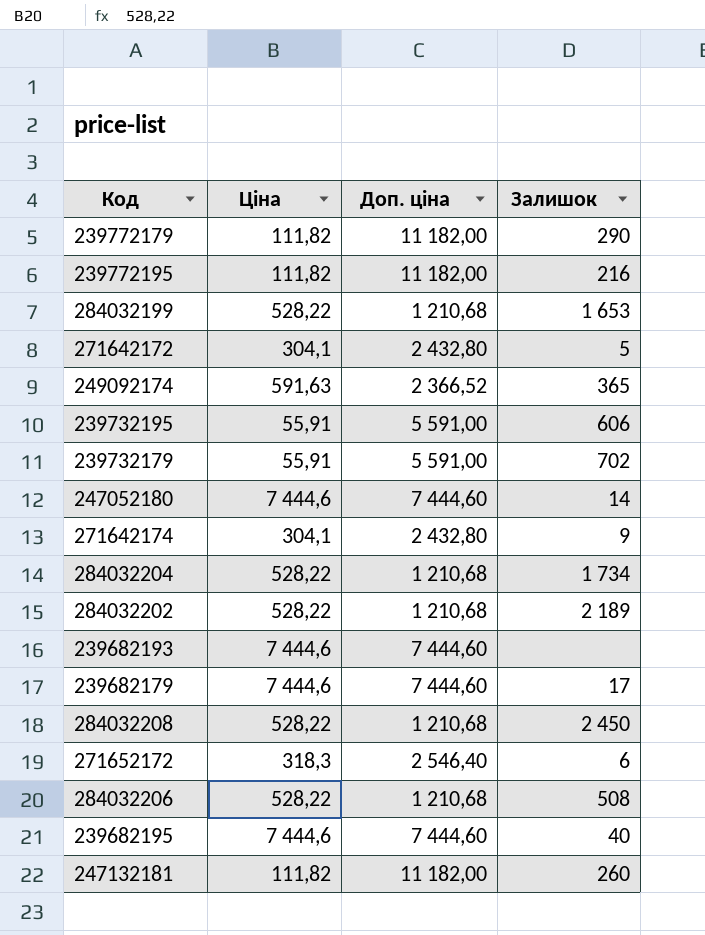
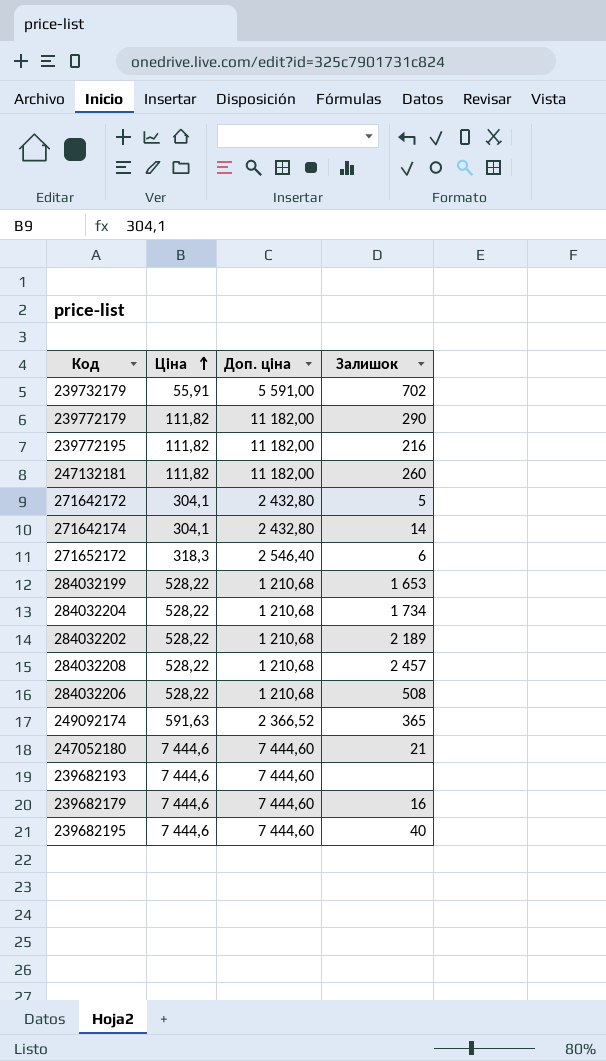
row order: none -> Ціна ascending
row 239732195: 55,91 | 5 591,00 | 606 -> none
271642174 | Залишок: 9 -> 14
284032208 | Залишок: 2 450 -> 2 457
247052180 | Залишок: 14 -> 21
239682179 | Залишок: 17 -> 16

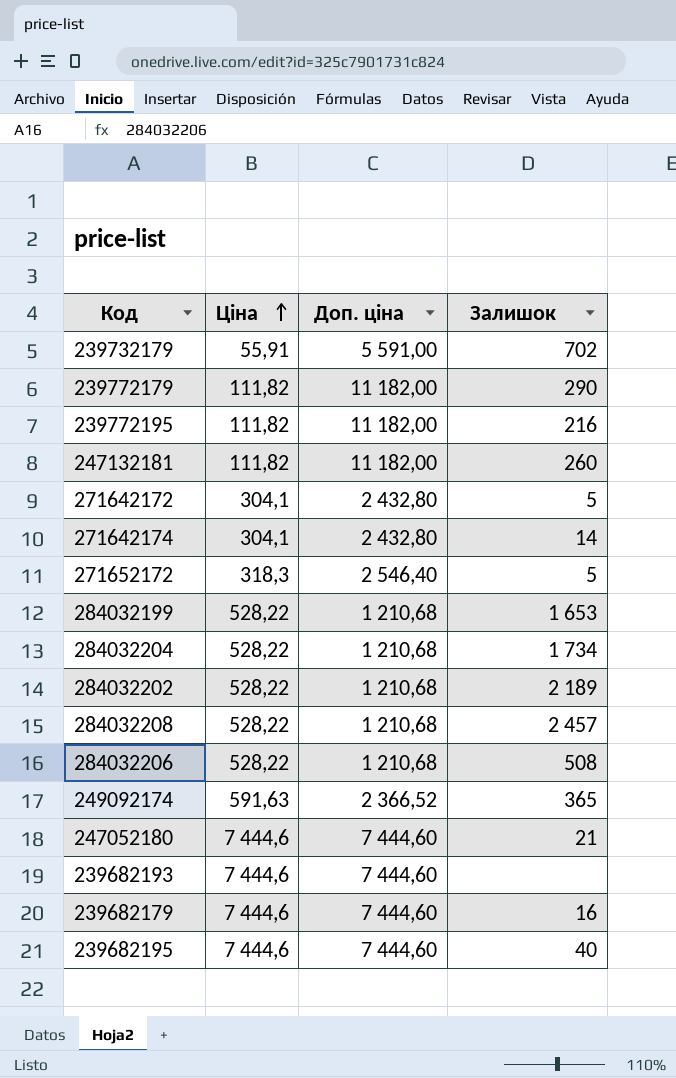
271652172 | Залишок: 6 -> 5

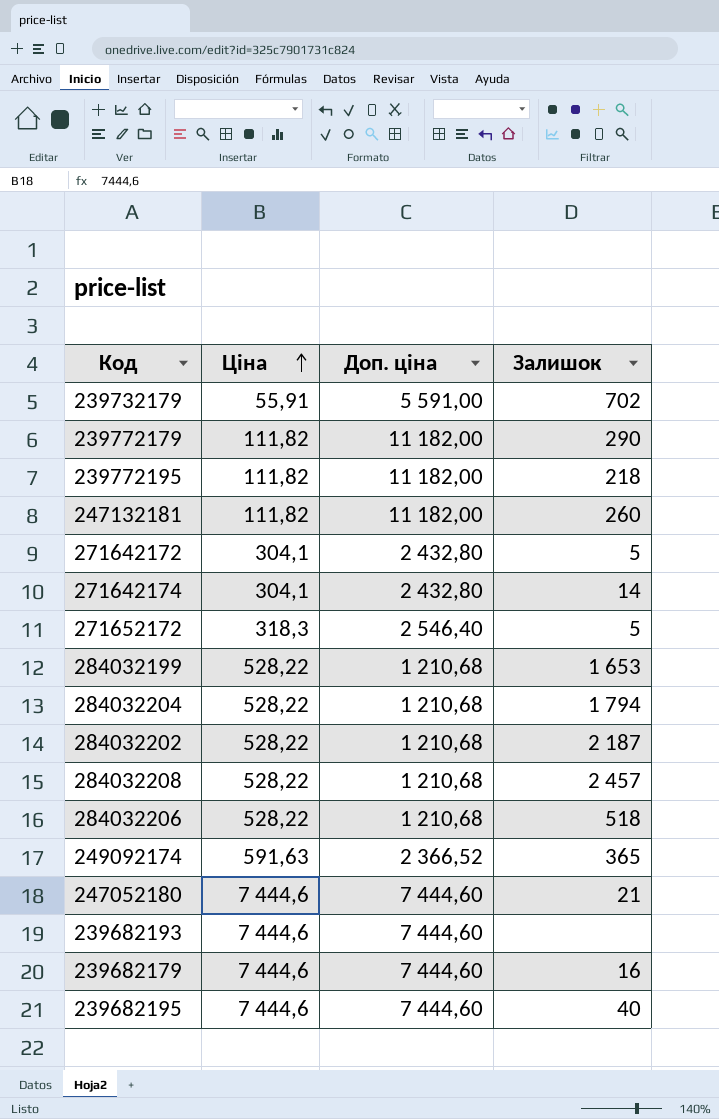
239772195 | Залишок: 216 -> 218
284032204 | Залишок: 1 734 -> 1 794
284032202 | Залишок: 2 189 -> 2 187
284032206 | Залишок: 508 -> 518

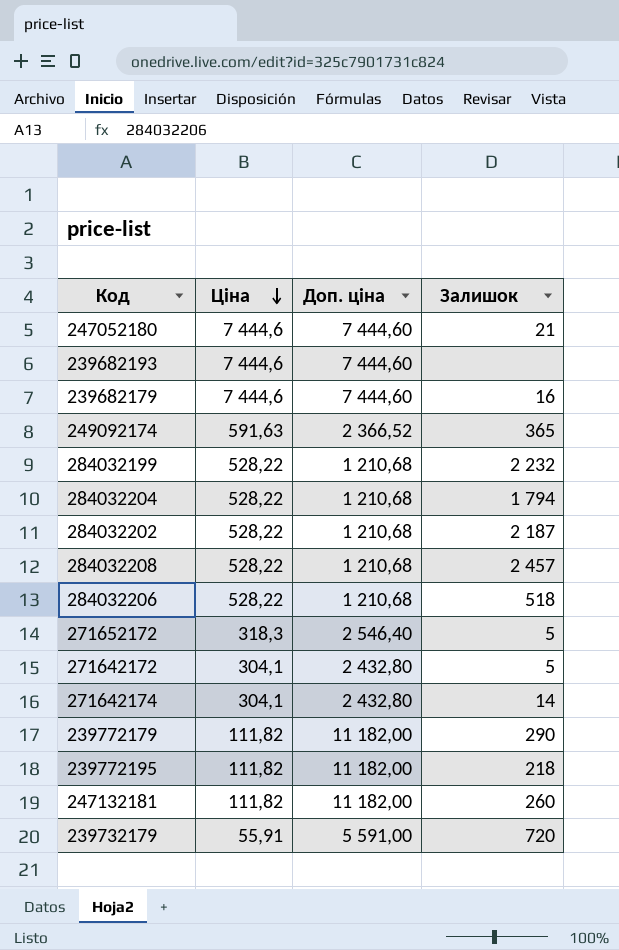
row order: Ціна ascending -> Ціна descending
row 239682195: 7 444,6 | 7 444,60 | 40 -> none
284032199 | Залишок: 1 653 -> 2 232
239732179 | Залишок: 702 -> 720

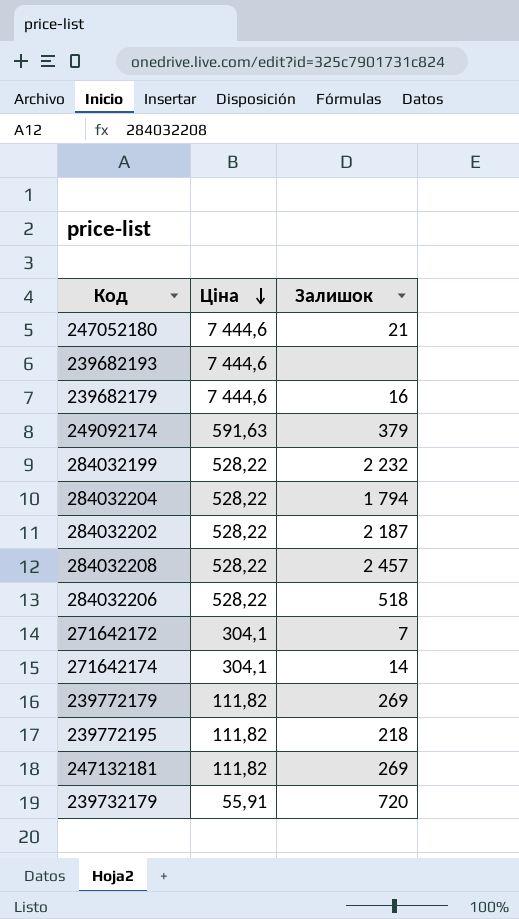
column Доп. ціна | position: 3 -> none
row 271652172: 318,3 | 2 546,40 | 5 -> none
249092174 | Залишок: 365 -> 379
271642172 | Залишок: 5 -> 7
239772179 | Залишок: 290 -> 269
247132181 | Залишок: 260 -> 269

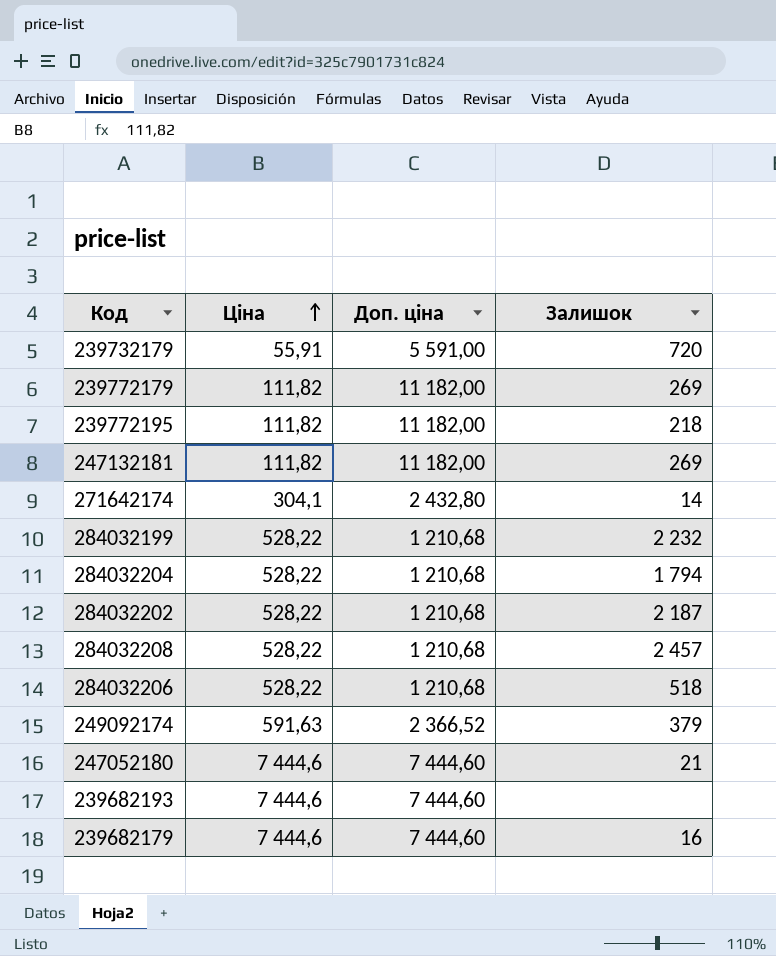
row order: Ціна descending -> Ціна ascending
column Доп. ціна | position: none -> 3
row 271642172: 304,1 | 7 -> none

